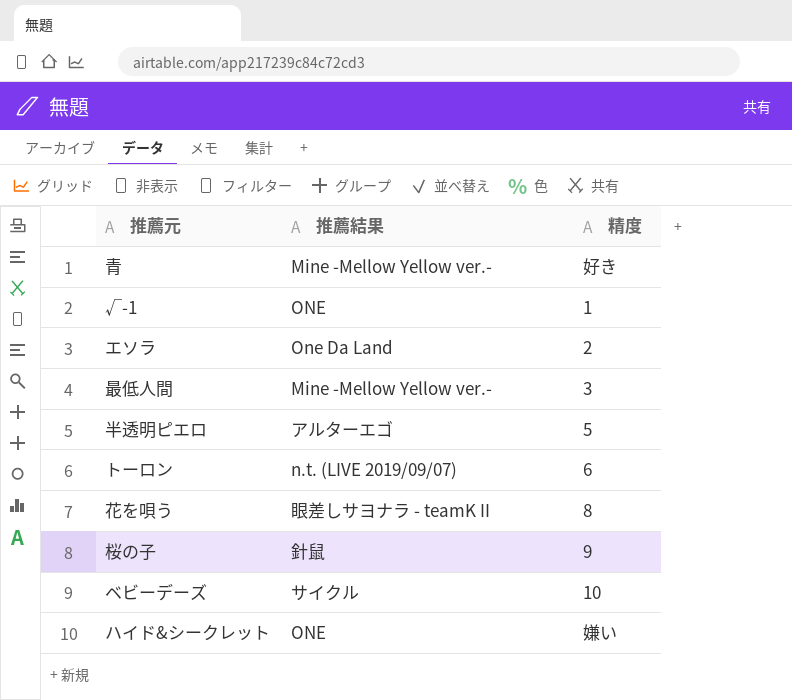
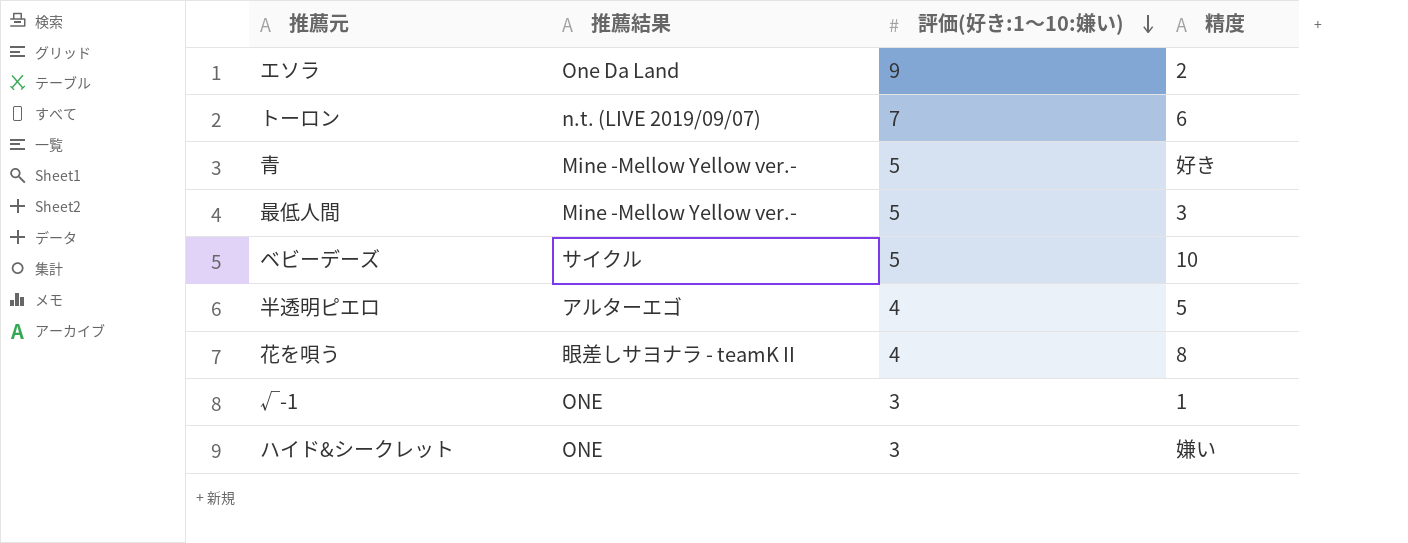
row order: none -> 評価(好き:1〜10:嫌い) descending
column 評価(好き:1〜10:嫌い) | position: none -> 3
row 桜の子: 針鼠 | 9 -> none

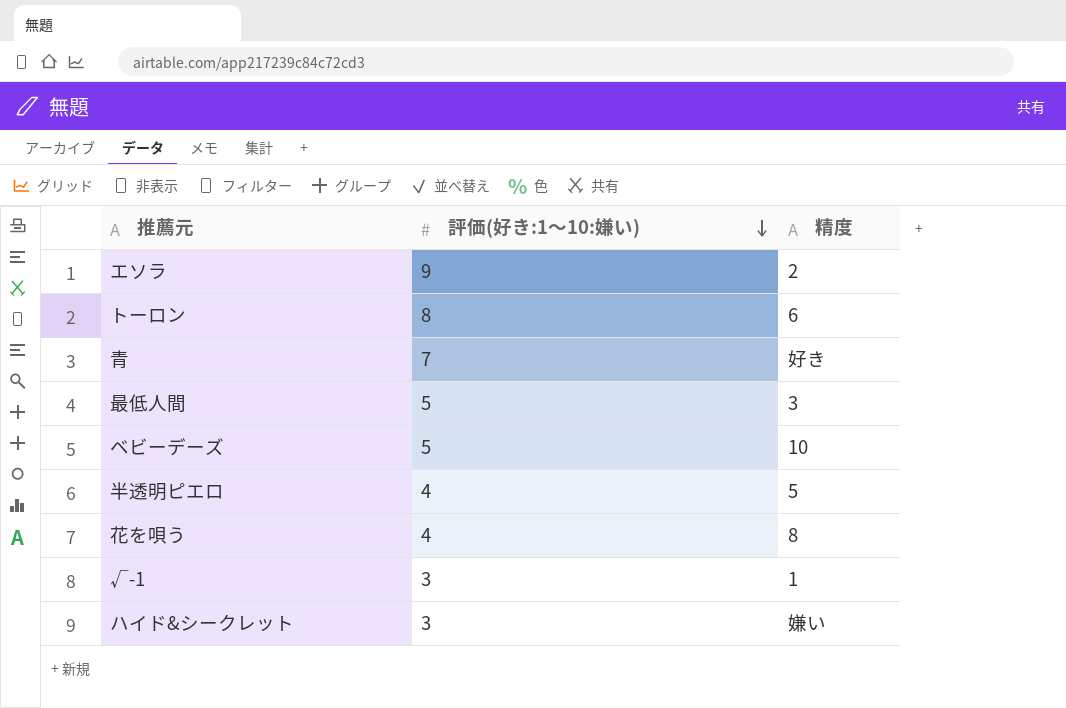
column 推薦結果 | position: 2 -> none
トーロン | 評価(好き:1〜10:嫌い): 7 -> 8
青 | 評価(好き:1〜10:嫌い): 5 -> 7

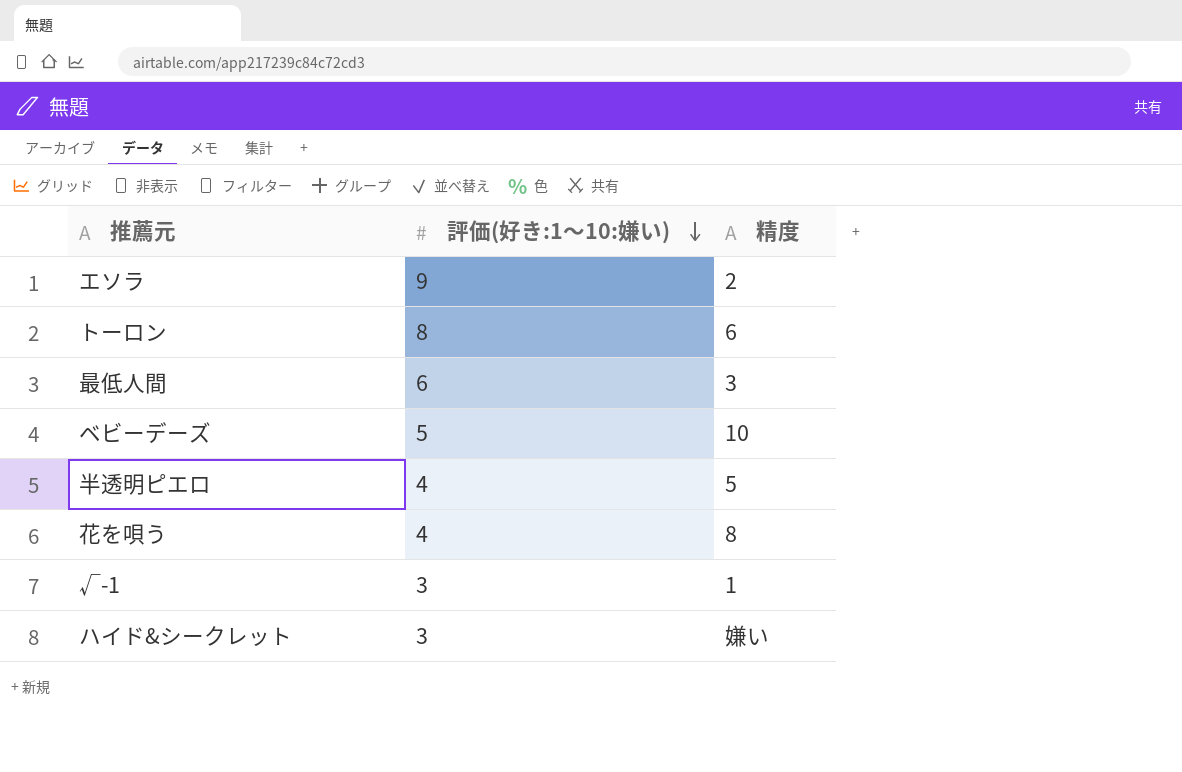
row 青: 7 | 好き -> none
最低人間 | 評価(好き:1〜10:嫌い): 5 -> 6

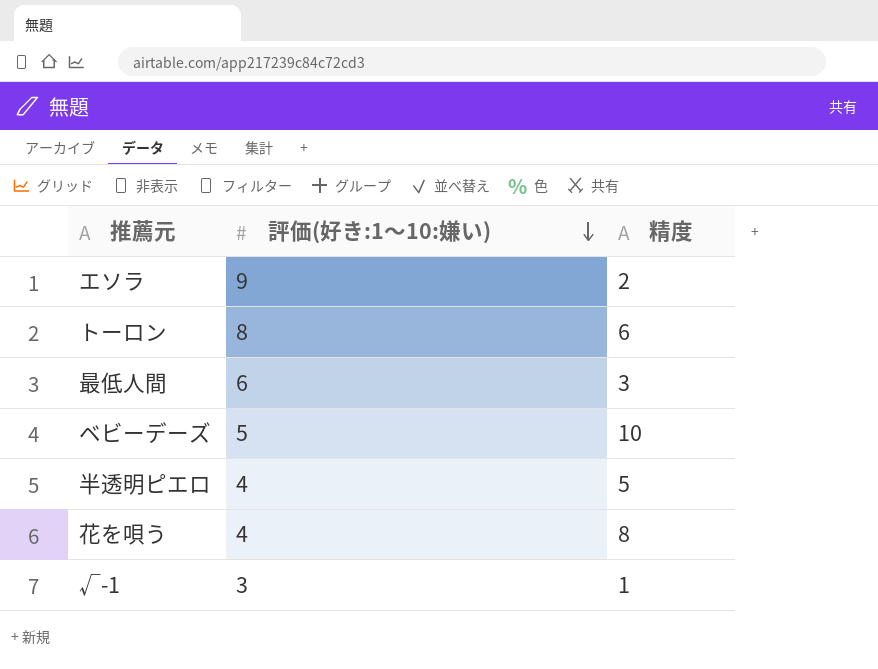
row ハイド&シークレット: 3 | 嫌い -> none

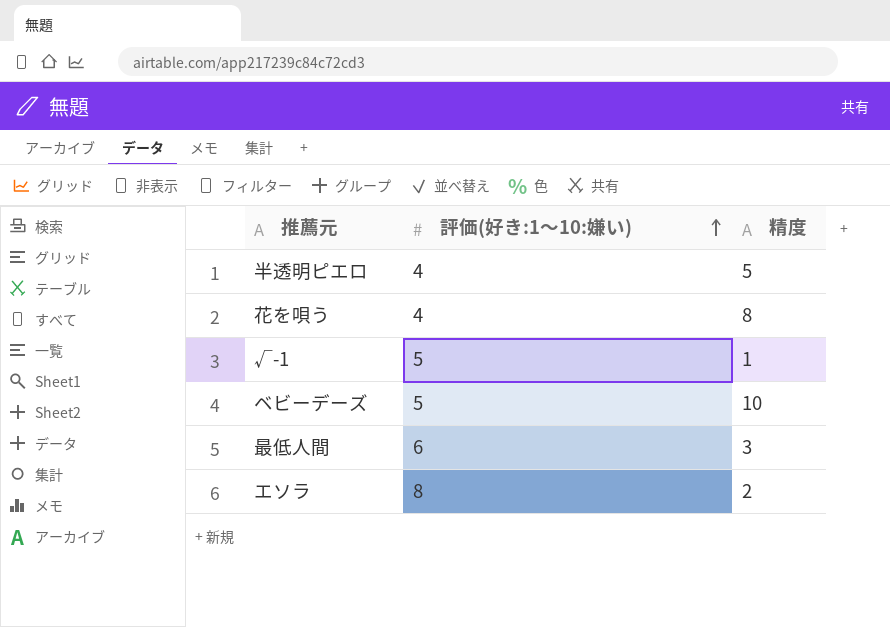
row order: 評価(好き:1〜10:嫌い) descending -> 評価(好き:1〜10:嫌い) ascending
row トーロン: 8 | 6 -> none
√-1 | 評価(好き:1〜10:嫌い): 3 -> 5
エソラ | 評価(好き:1〜10:嫌い): 9 -> 8

